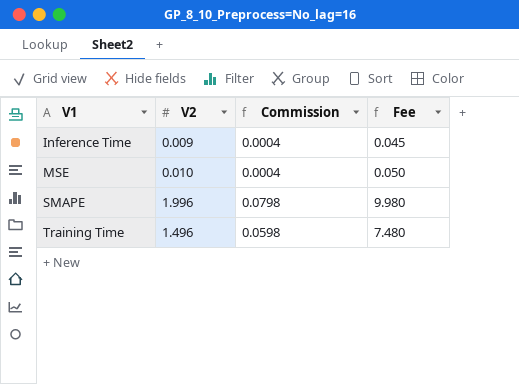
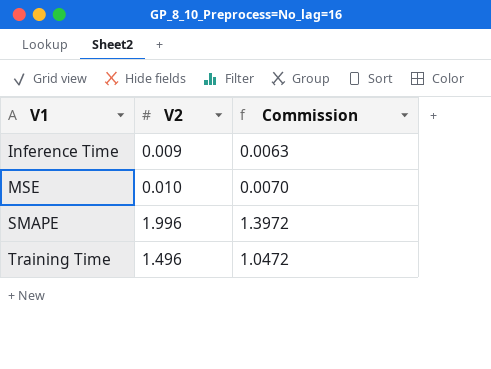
column Fee | formula: [V2] * 5 -> none
column Commission | formula: [V2] * 0.04 -> [V2] * 0.7

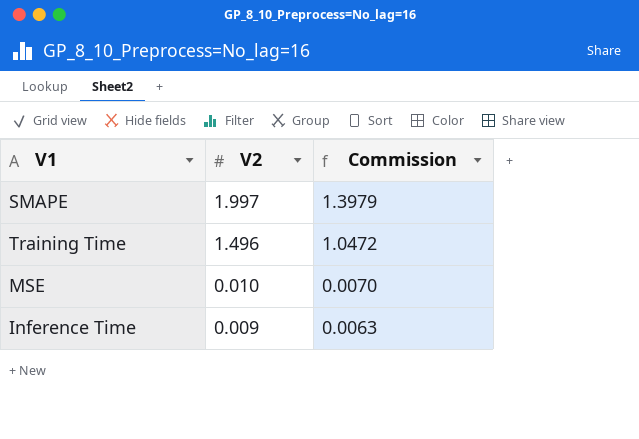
row order: V1 ascending -> V2 descending
SMAPE | V2: 1.996 -> 1.997
SMAPE | Commission: 1.3972 -> 1.3979

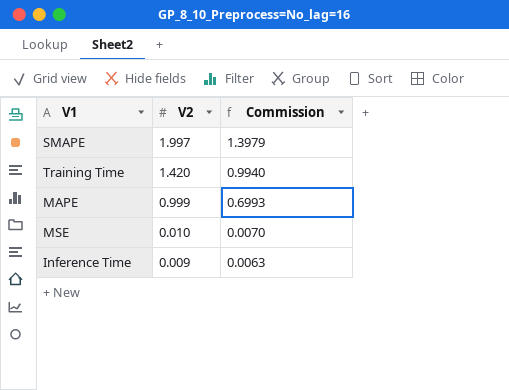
Training Time | V2: 1.496 -> 1.420
Training Time | Commission: 1.0472 -> 0.9940
row MAPE: none -> 0.999 | 0.6993

